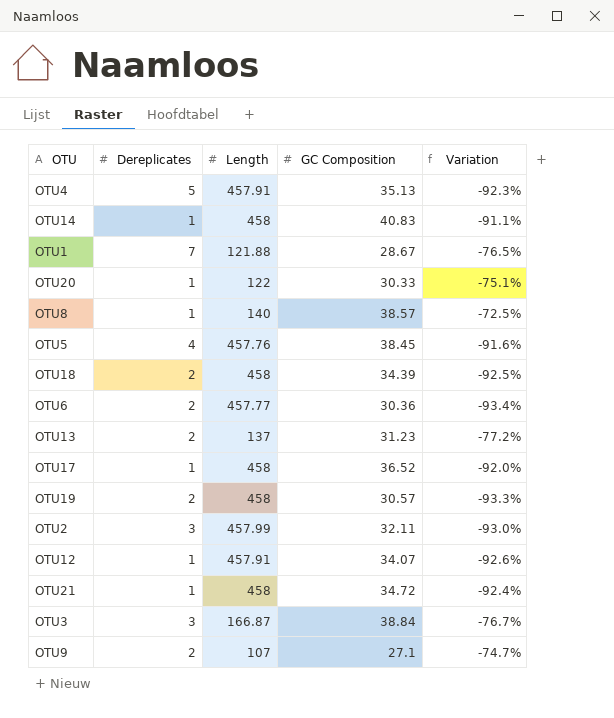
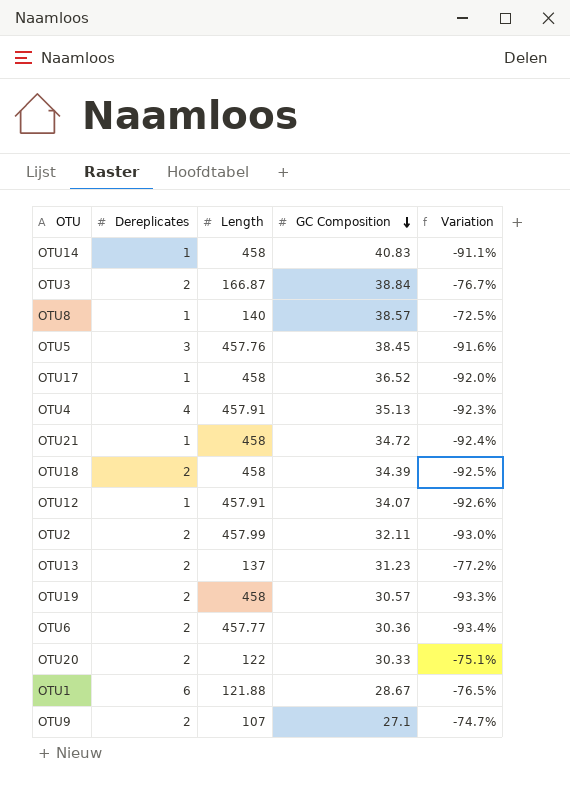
row order: none -> GC Composition descending
OTU3 | Dereplicates: 3 -> 2
OTU5 | Dereplicates: 4 -> 3
OTU4 | Dereplicates: 5 -> 4
OTU2 | Dereplicates: 3 -> 2
OTU20 | Dereplicates: 1 -> 2
OTU1 | Dereplicates: 7 -> 6

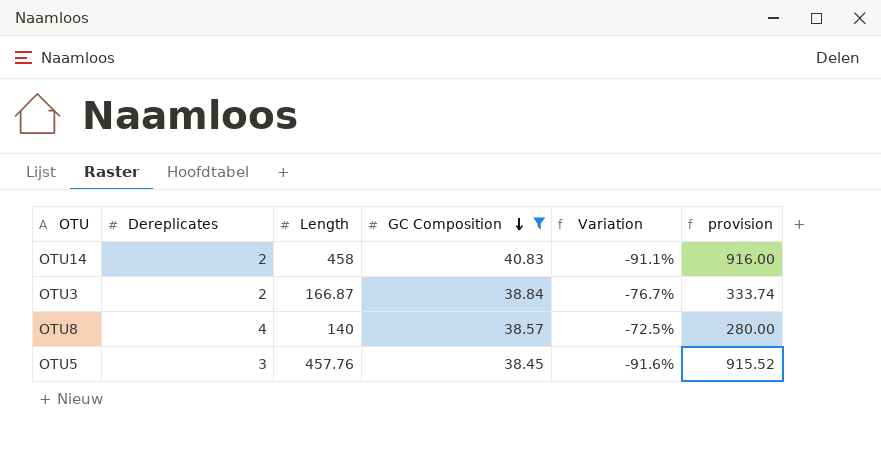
filter: none -> GC Composition >= 38.45
column provision | formula: none -> [Length] * 2
OTU14 | Dereplicates: 1 -> 2
OTU8 | Dereplicates: 1 -> 4

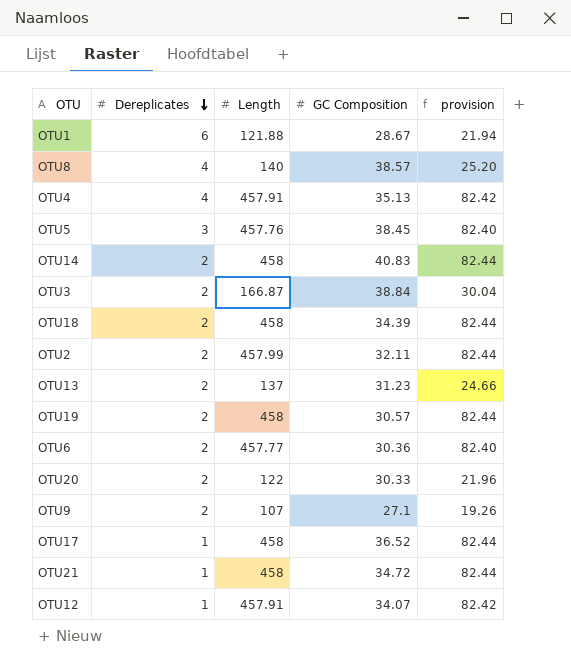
filter: GC Composition >= 38.45 -> none
row order: GC Composition descending -> Dereplicates descending
column Variation | formula: ([GC Composition] - [Length]) / [Length] -> none
column provision | formula: [Length] * 2 -> [Length] * 0.18

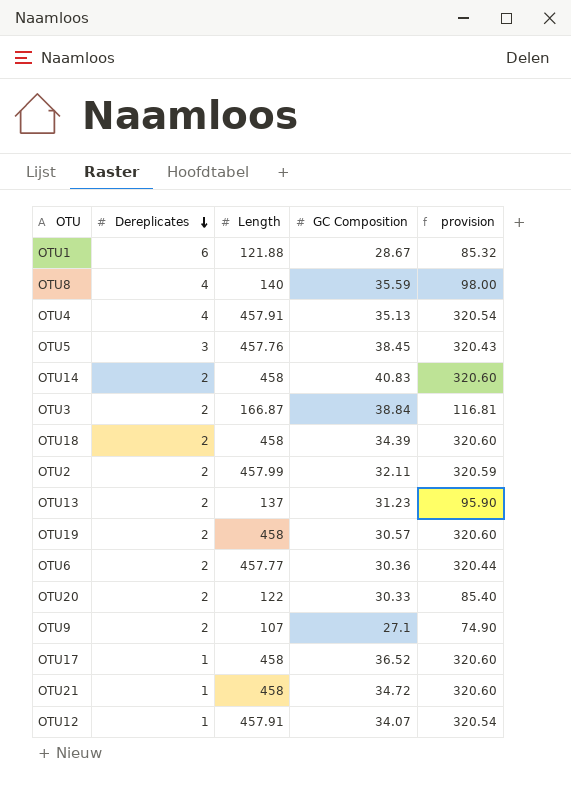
column provision | formula: [Length] * 0.18 -> [Length] * 0.7
OTU8 | GC Composition: 38.57 -> 35.59

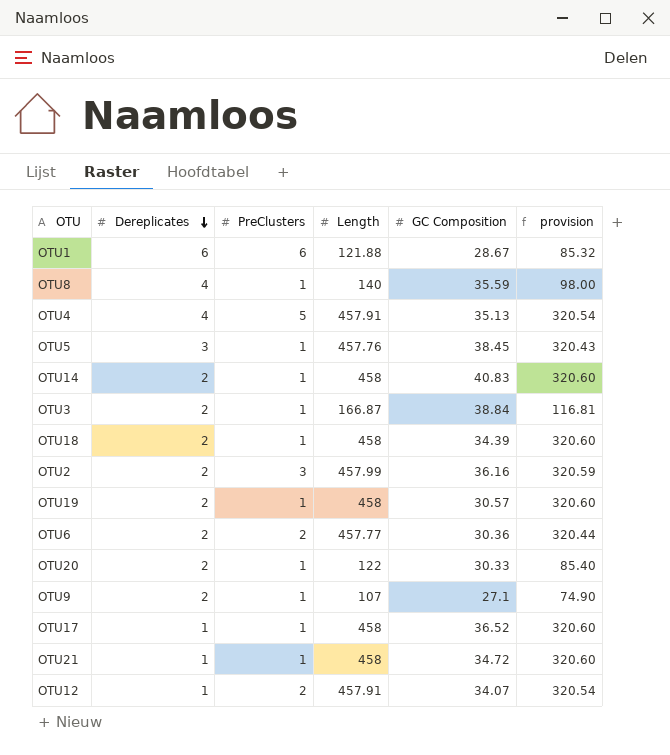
column PreClusters | position: none -> 3
row OTU13: 2 | 137 | 31.23 | 95.90 -> none
OTU2 | GC Composition: 32.11 -> 36.16

